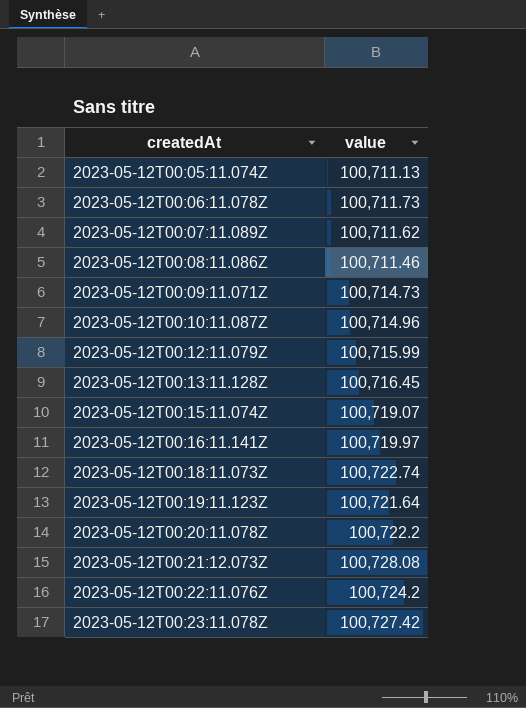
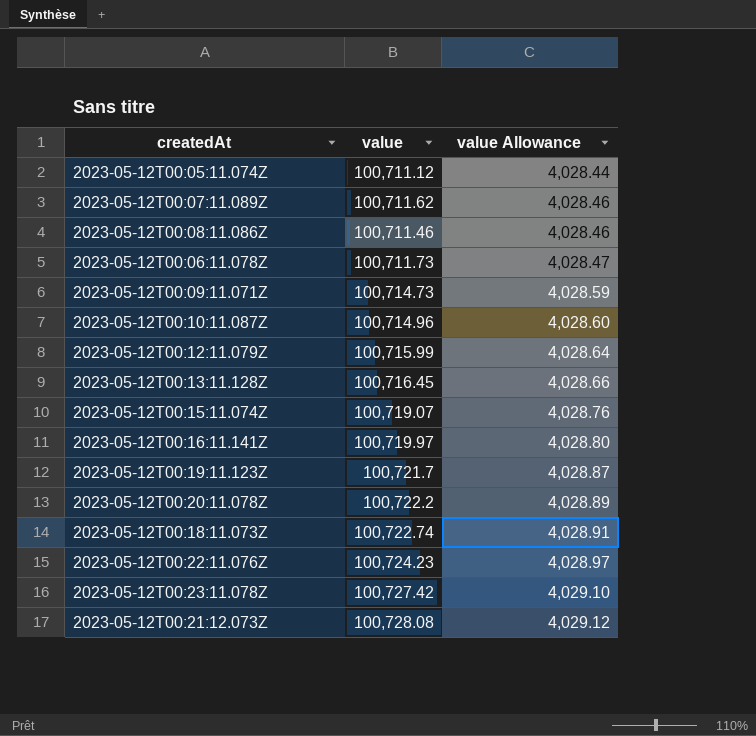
row order: createdAt ascending -> value Allowance ascending
column value Allowance | formula: none -> [value] * 0.04
2023-05-12T00:05:11.074Z | value: 100,711.13 -> 100,711.12
2023-05-12T00:19:11.123Z | value: 100,721.64 -> 100,721.7
2023-05-12T00:22:11.076Z | value: 100,724.2 -> 100,724.23

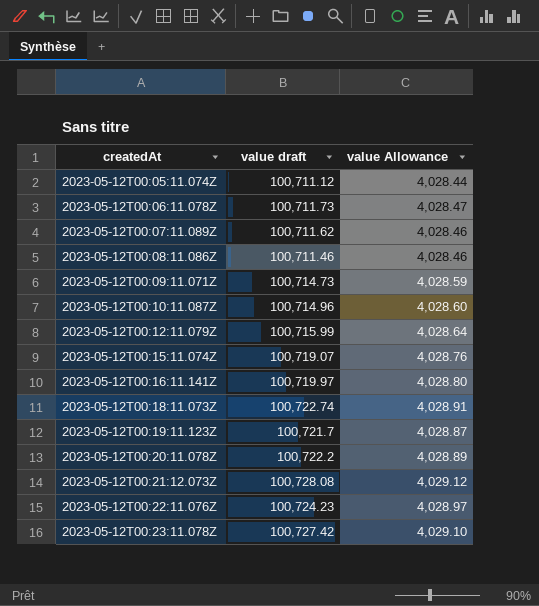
row order: value Allowance ascending -> createdAt ascending
column name: value -> value draft
row 2023-05-12T00:13:11.128Z: 100,716.45 | 4,028.66 -> none

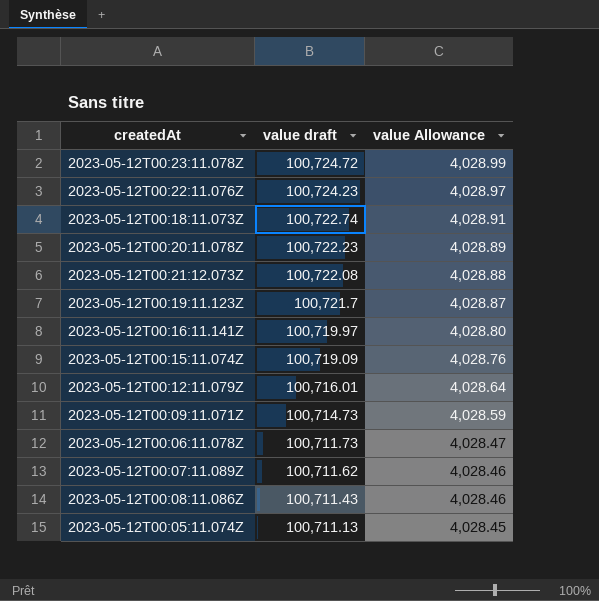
row order: createdAt ascending -> value draft descending
row 2023-05-12T00:10:11.087Z: 100,714.96 | 4,028.60 -> none
2023-05-12T00:23:11.078Z | value draft: 100,727.42 -> 100,724.72
2023-05-12T00:23:11.078Z | value Allowance: 4,029.10 -> 4,028.99
2023-05-12T00:20:11.078Z | value draft: 100,722.2 -> 100,722.23
2023-05-12T00:21:12.073Z | value draft: 100,728.08 -> 100,722.08
2023-05-12T00:21:12.073Z | value Allowance: 4,029.12 -> 4,028.88
2023-05-12T00:15:11.074Z | value draft: 100,719.07 -> 100,719.09
2023-05-12T00:12:11.079Z | value draft: 100,715.99 -> 100,716.01
2023-05-12T00:08:11.086Z | value draft: 100,711.46 -> 100,711.43
2023-05-12T00:05:11.074Z | value draft: 100,711.12 -> 100,711.13
2023-05-12T00:05:11.074Z | value Allowance: 4,028.44 -> 4,028.45

